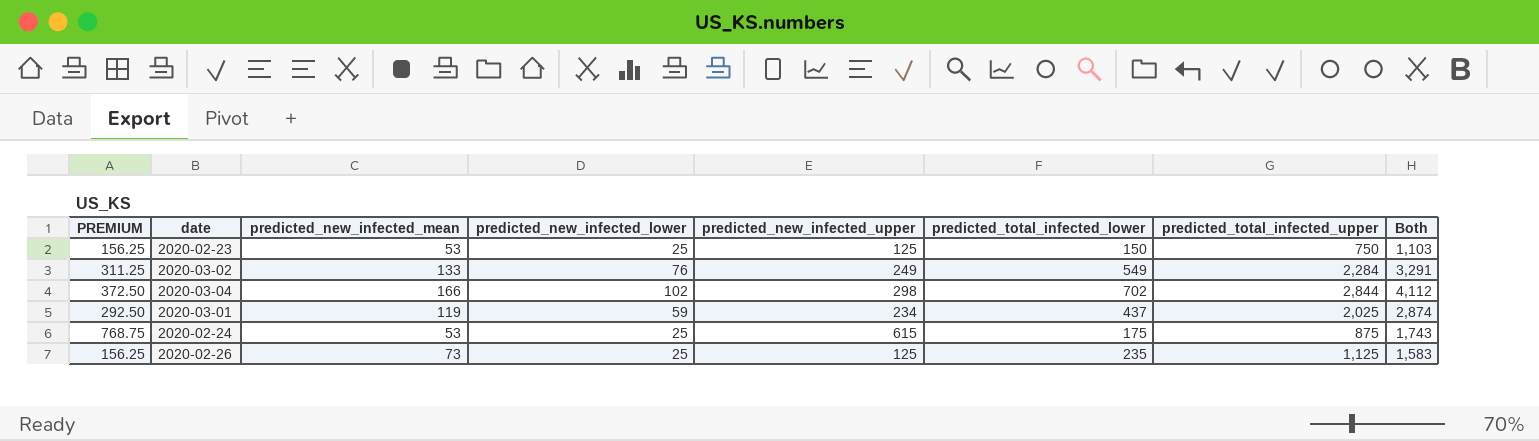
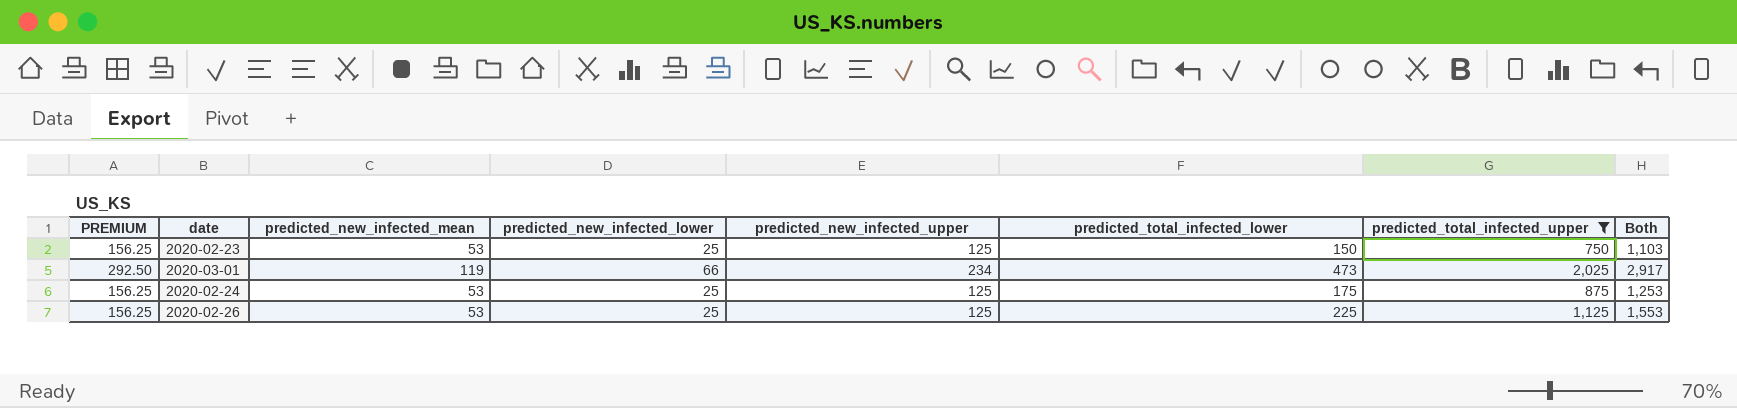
filter: none -> predicted_total_infected_upper <= 2,025
2020-03-01 | predicted_new_infected_lower: 59 -> 66
2020-03-01 | predicted_total_infected_lower: 437 -> 473
2020-03-01 | Both: 2,874 -> 2,917
2020-02-24 | PREMIUM: 768.75 -> 156.25
2020-02-24 | predicted_new_infected_upper: 615 -> 125
2020-02-24 | Both: 1,743 -> 1,253
2020-02-26 | predicted_new_infected_mean: 73 -> 53
2020-02-26 | predicted_total_infected_lower: 235 -> 225
2020-02-26 | Both: 1,583 -> 1,553

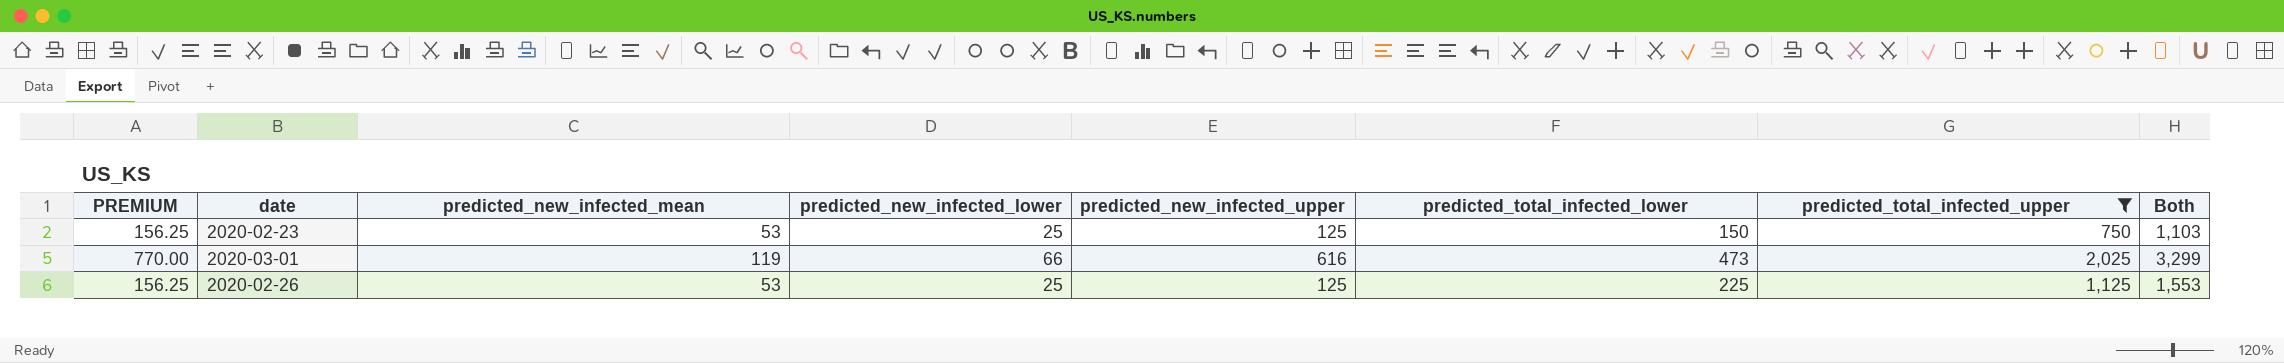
row 2020-02-24: 156.25 | 53 | 25 | 125 | 175 | 875 | 1,253 -> none
2020-03-01 | PREMIUM: 292.50 -> 770.00
2020-03-01 | predicted_new_infected_upper: 234 -> 616
2020-03-01 | Both: 2,917 -> 3,299

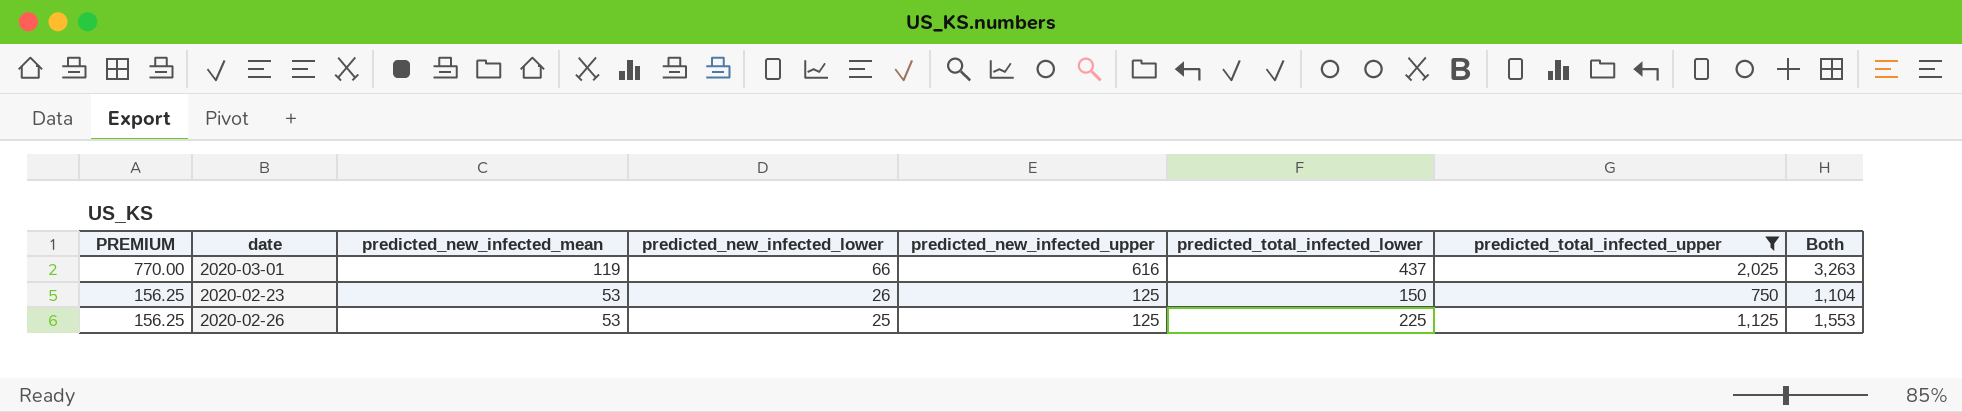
row order: none -> PREMIUM descending
2020-03-01 | predicted_total_infected_lower: 473 -> 437
2020-03-01 | Both: 3,299 -> 3,263
2020-02-23 | predicted_new_infected_lower: 25 -> 26
2020-02-23 | Both: 1,103 -> 1,104

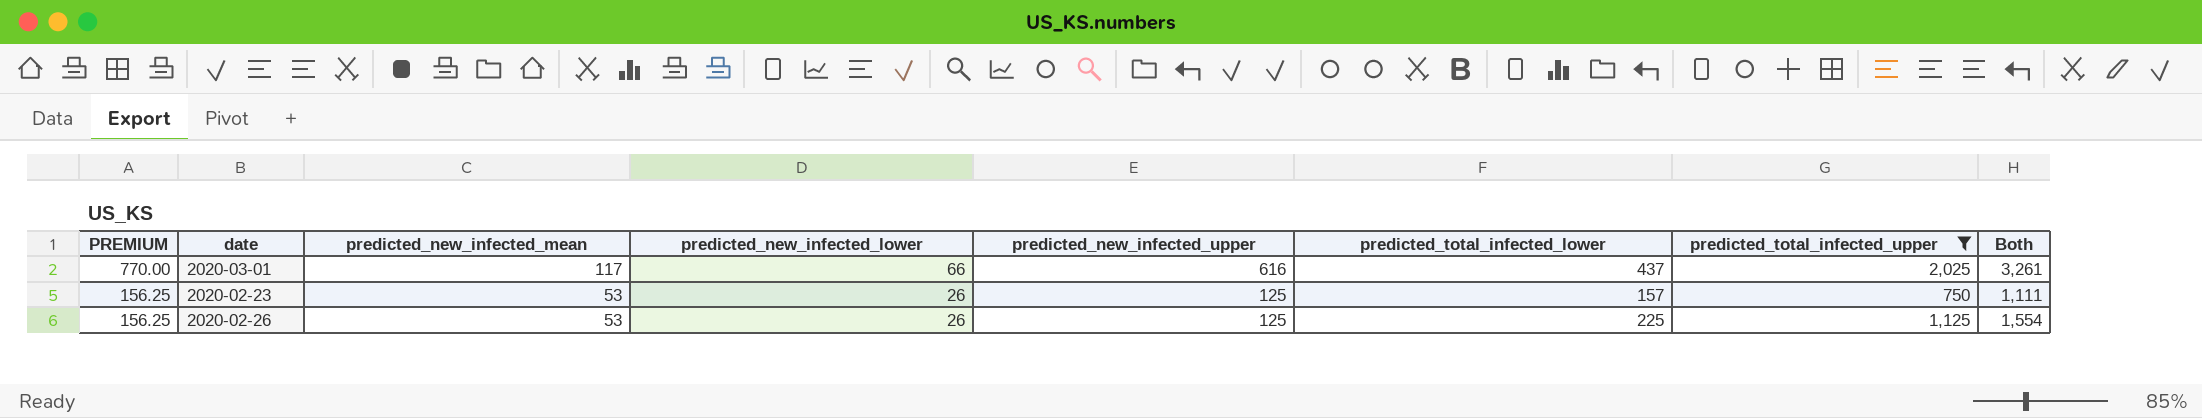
2020-03-01 | predicted_new_infected_mean: 119 -> 117
2020-03-01 | Both: 3,263 -> 3,261
2020-02-23 | predicted_total_infected_lower: 150 -> 157
2020-02-23 | Both: 1,104 -> 1,111
2020-02-26 | predicted_new_infected_lower: 25 -> 26
2020-02-26 | Both: 1,553 -> 1,554

